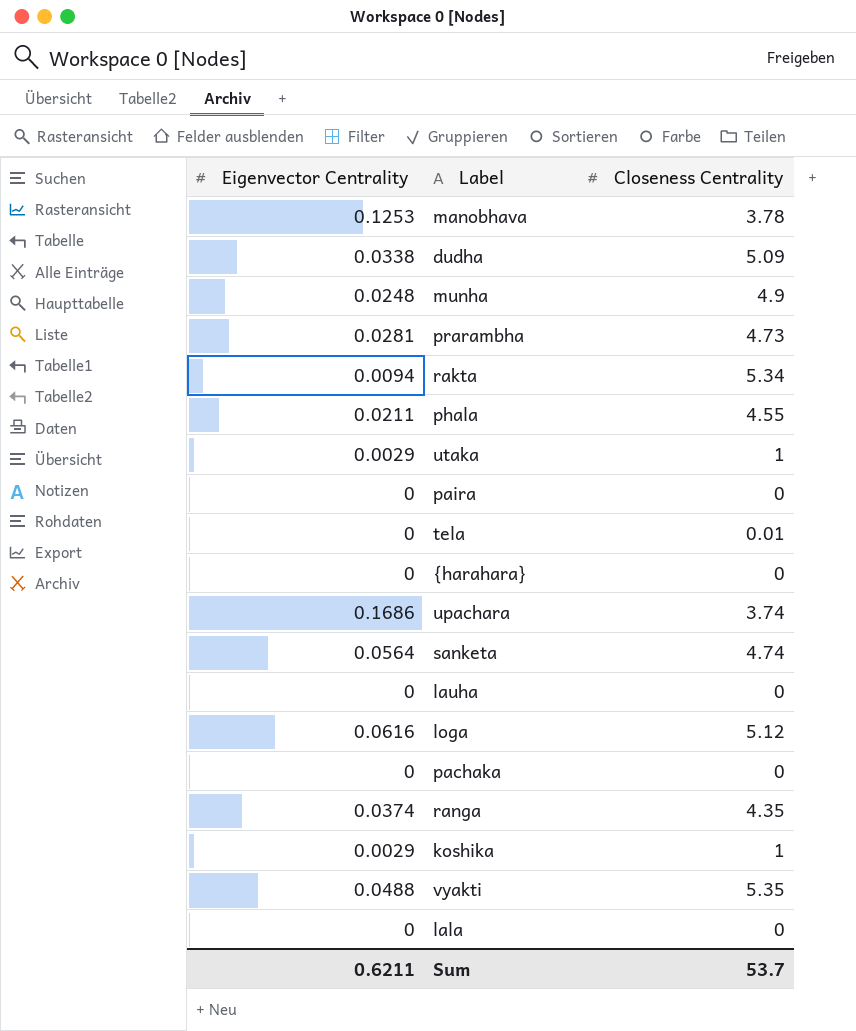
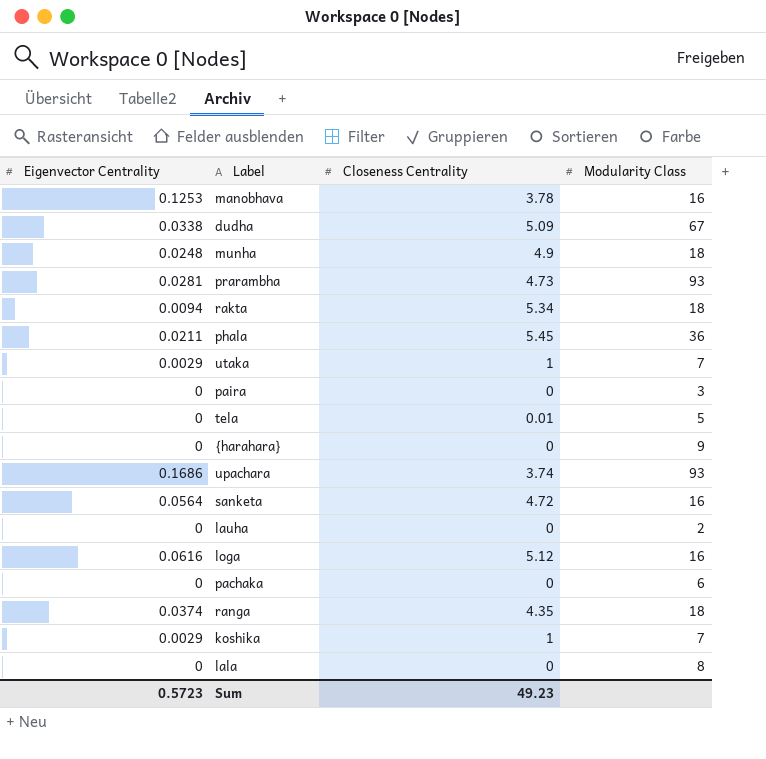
column Modularity Class | position: none -> 4
row vyakti: 0.0488 | 5.35 -> none
phala | Closeness Centrality: 4.55 -> 5.45
sanketa | Closeness Centrality: 4.74 -> 4.72
Sum | Eigenvector Centrality: 0.6211 -> 0.5723
Sum | Closeness Centrality: 53.7 -> 49.23

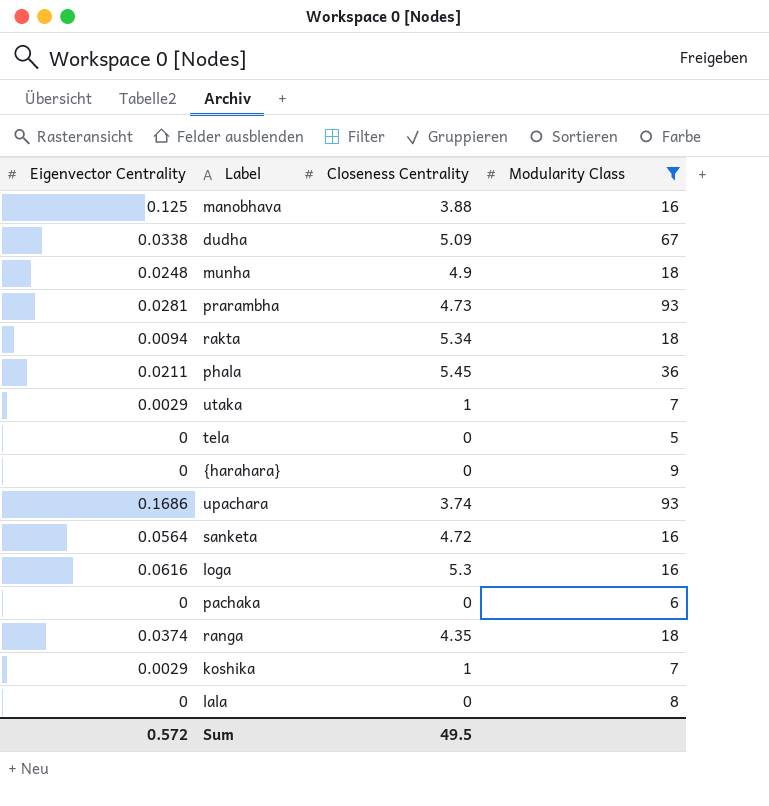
filter: none -> Modularity Class >= 5
manobhava | Eigenvector Centrality: 0.1253 -> 0.125
manobhava | Closeness Centrality: 3.78 -> 3.88
tela | Closeness Centrality: 0.01 -> 0
loga | Closeness Centrality: 5.12 -> 5.3
Sum | Eigenvector Centrality: 0.5723 -> 0.572
Sum | Closeness Centrality: 49.23 -> 49.5

